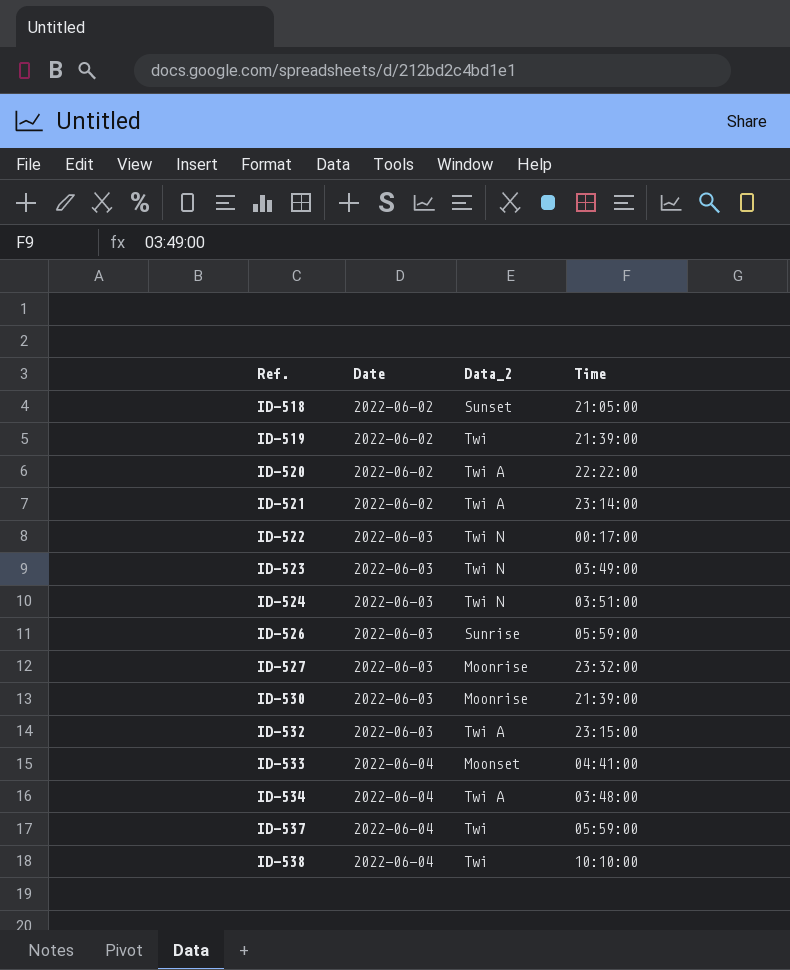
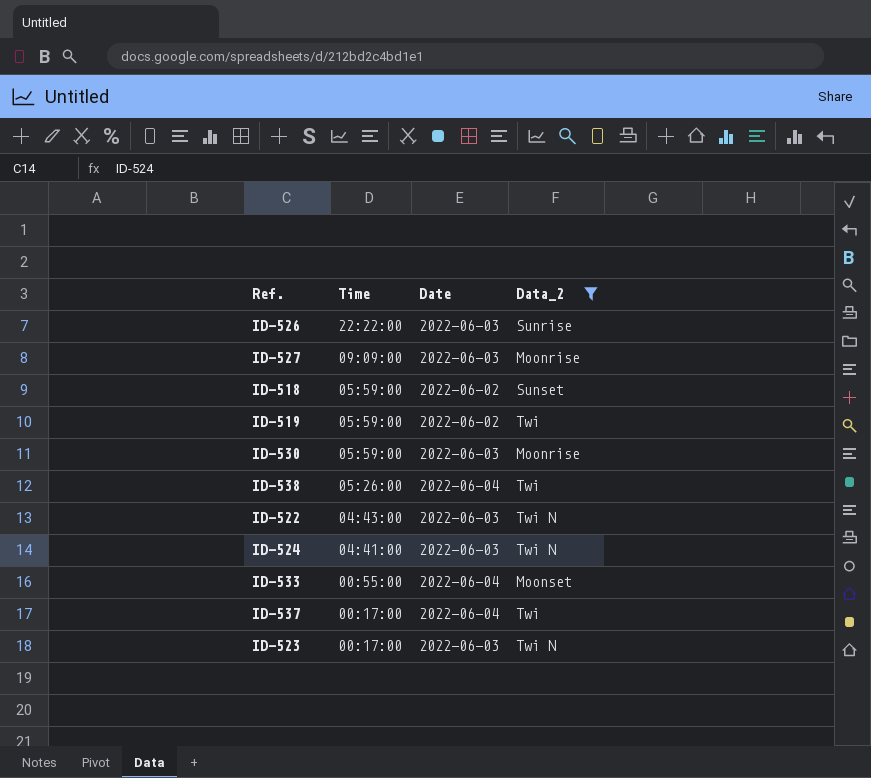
filter: none -> Data_2 != Twi A
row order: Ref. ascending -> Time descending
column Time | position: 4 -> 2
ID-526 | Time: 05:59:00 -> 22:22:00
ID-527 | Time: 23:32:00 -> 09:09:00
ID-518 | Time: 21:05:00 -> 05:59:00
ID-519 | Time: 21:39:00 -> 05:59:00
ID-530 | Time: 21:39:00 -> 05:59:00
ID-538 | Time: 10:10:00 -> 05:26:00
ID-522 | Time: 00:17:00 -> 04:43:00
ID-524 | Time: 03:51:00 -> 04:41:00
ID-533 | Time: 04:41:00 -> 00:55:00
ID-537 | Time: 05:59:00 -> 00:17:00
ID-523 | Time: 03:49:00 -> 00:17:00

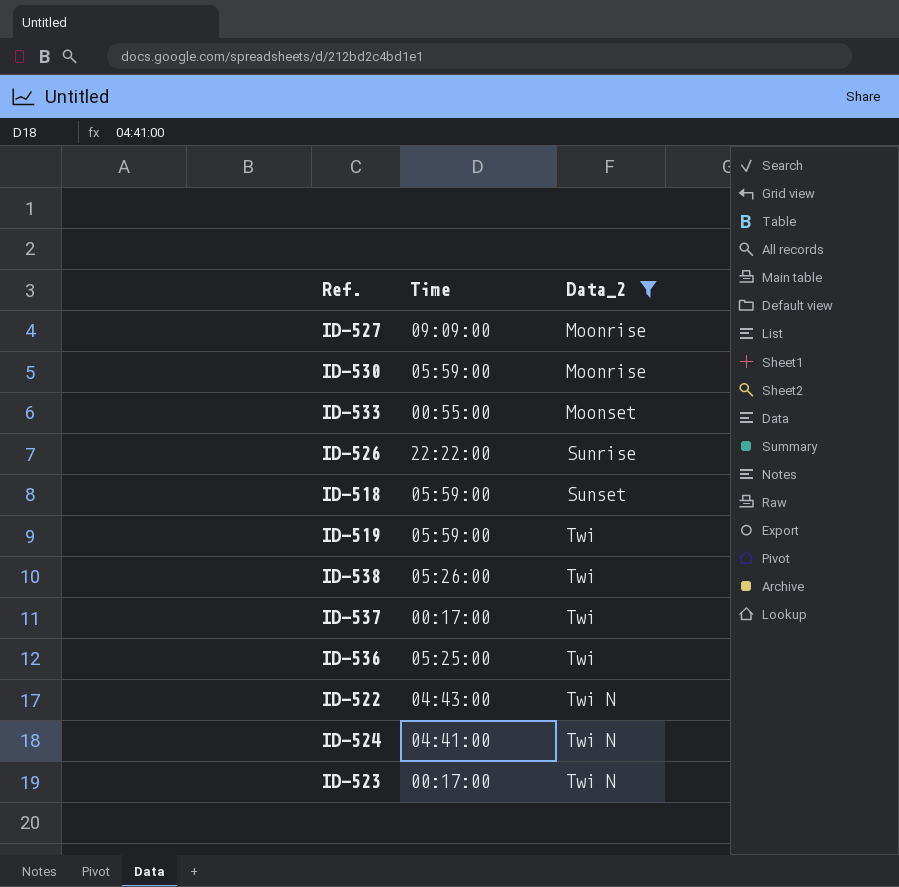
row order: Time descending -> Data_2 ascending
column Date | position: 3 -> none
row ID-536: none -> 05:25:00 | Twi

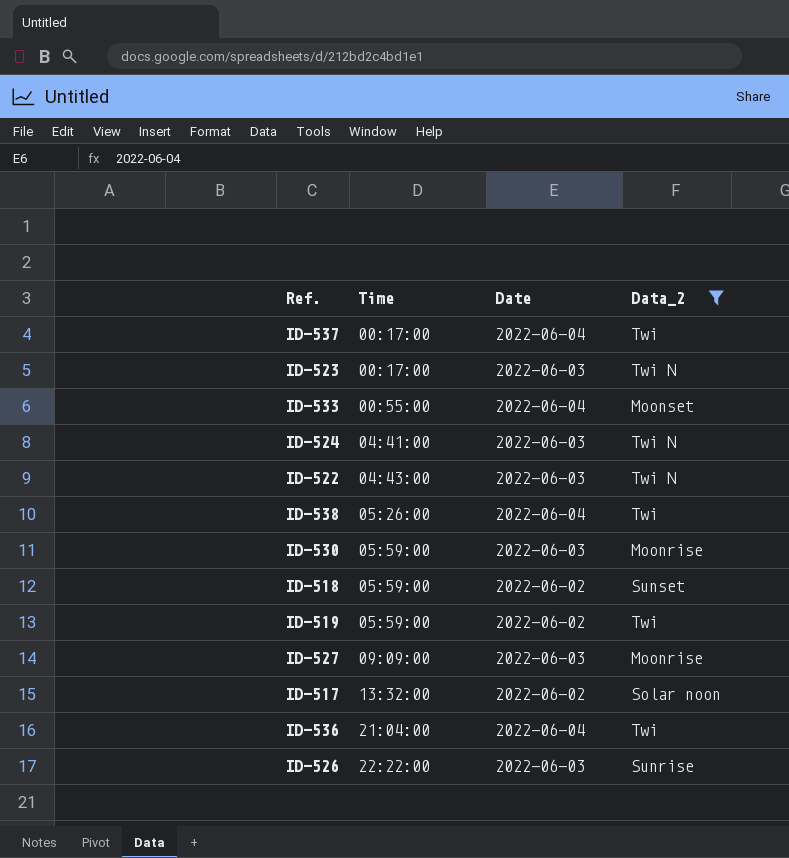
row order: Data_2 ascending -> Time ascending
column Date | position: none -> 3
row ID-517: none -> 13:32:00 | 2022-06-02 | Solar noon
ID-536 | Time: 05:25:00 -> 21:04:00

